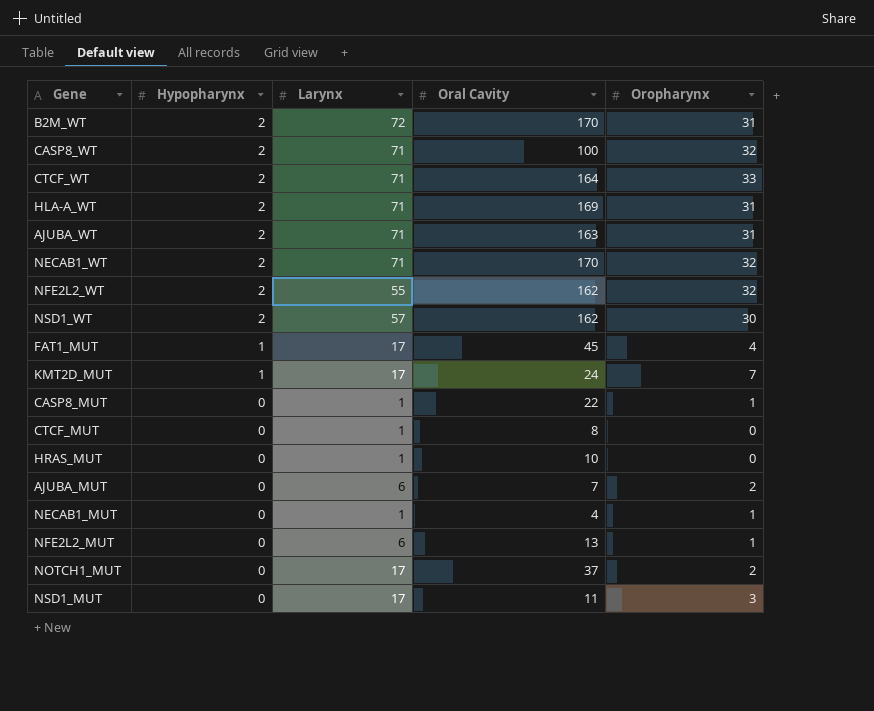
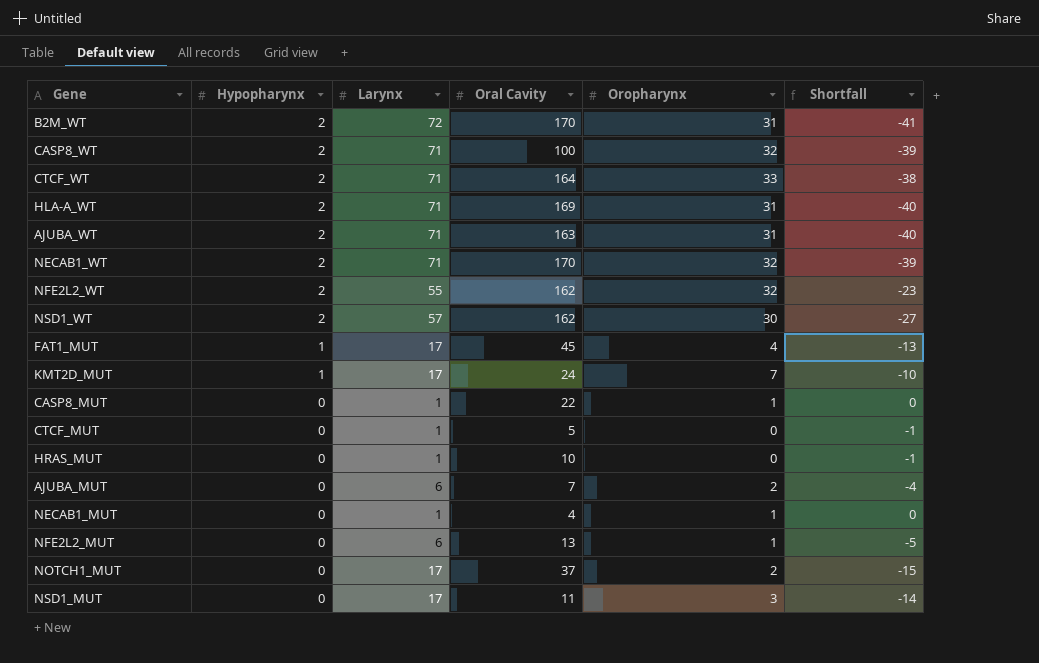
column Shortfall | formula: none -> [Oropharynx] - [Larynx]
CTCF_MUT | Oral Cavity: 8 -> 5

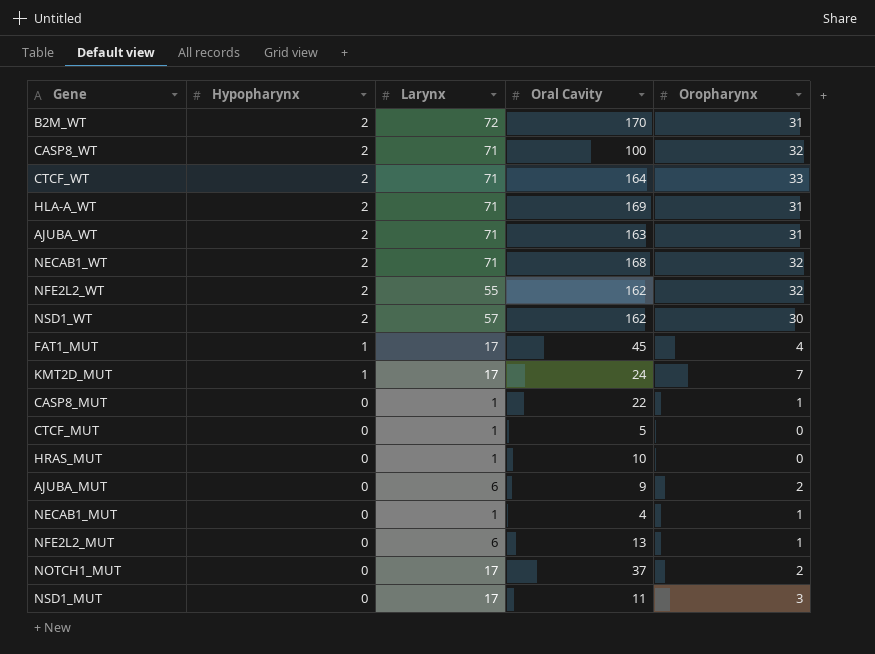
column Shortfall | formula: [Oropharynx] - [Larynx] -> none
NECAB1_WT | Oral Cavity: 170 -> 168
AJUBA_MUT | Oral Cavity: 7 -> 9

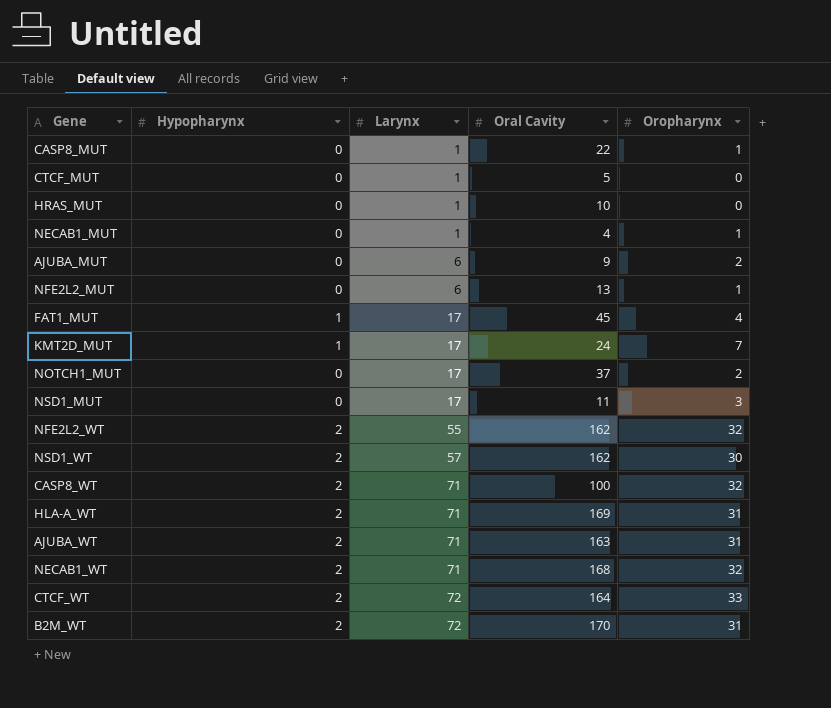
row order: Hypopharynx descending -> Larynx ascending
CTCF_WT | Larynx: 71 -> 72

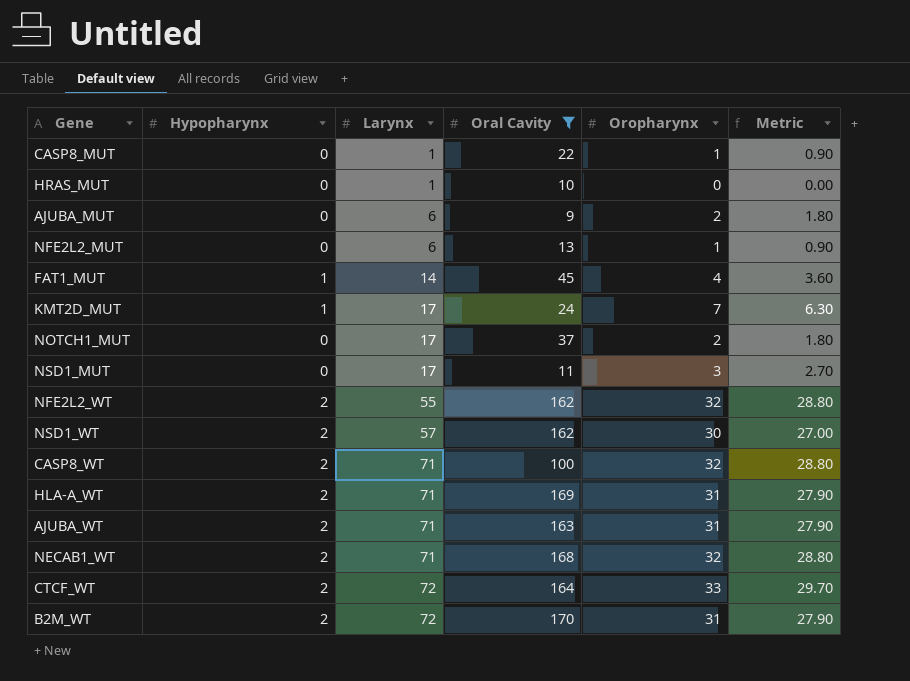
filter: none -> Oral Cavity >= 9
column Metric | formula: none -> [Oropharynx] * 0.9
FAT1_MUT | Larynx: 17 -> 14

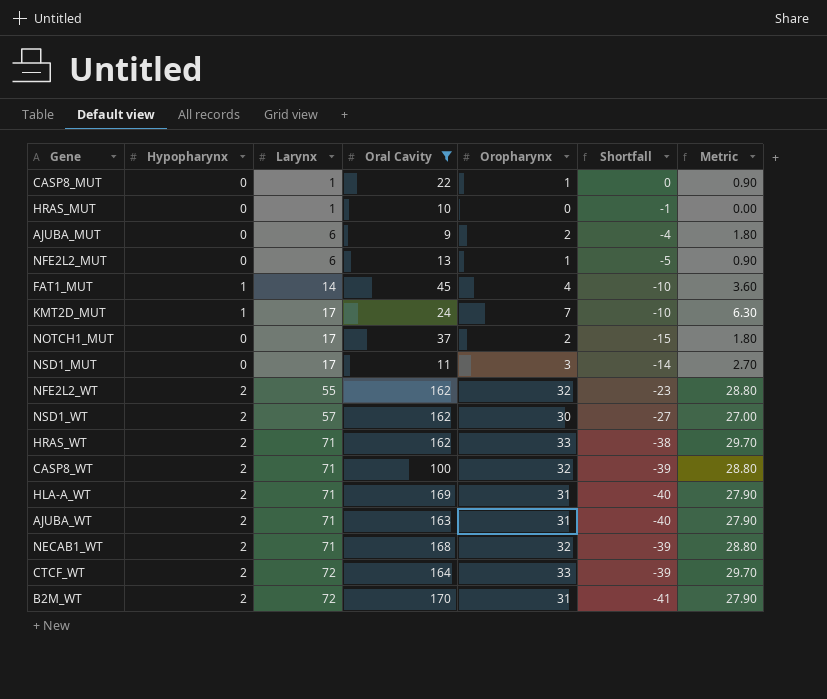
column Shortfall | formula: none -> [Oropharynx] - [Larynx]
row HRAS_WT: none -> 2 | 71 | 162 | 33 | -38 | 29.70

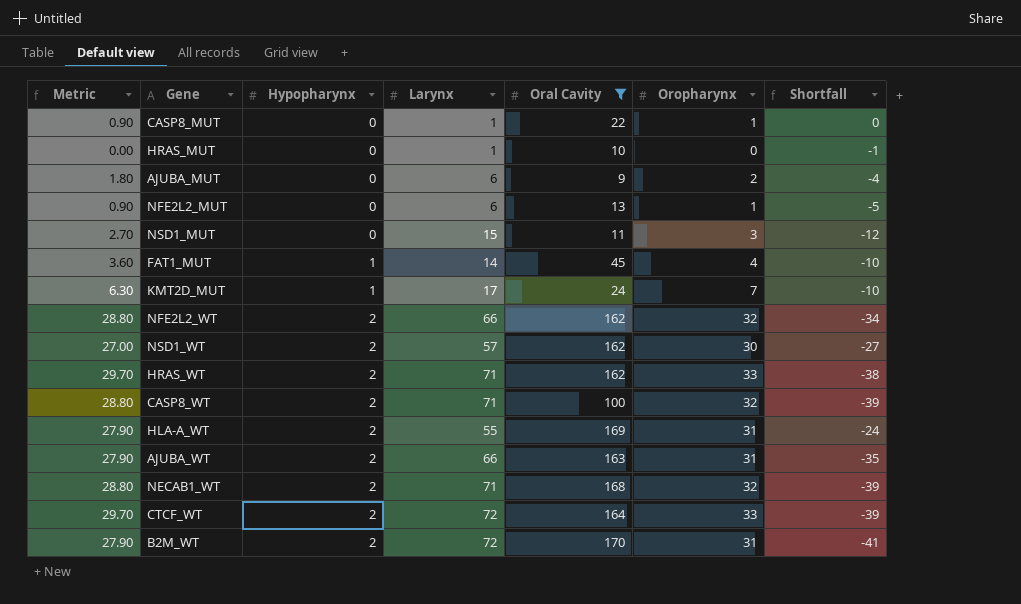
row order: Larynx ascending -> Hypopharynx ascending
column Metric | position: 7 -> 1
row NOTCH1_MUT: 0 | 17 | 37 | 2 | -15 | 1.80 -> none
NSD1_MUT | Larynx: 17 -> 15
NSD1_MUT | Shortfall: -14 -> -12
NFE2L2_WT | Larynx: 55 -> 66
NFE2L2_WT | Shortfall: -23 -> -34
HLA-A_WT | Larynx: 71 -> 55
HLA-A_WT | Shortfall: -40 -> -24
AJUBA_WT | Larynx: 71 -> 66
AJUBA_WT | Shortfall: -40 -> -35

